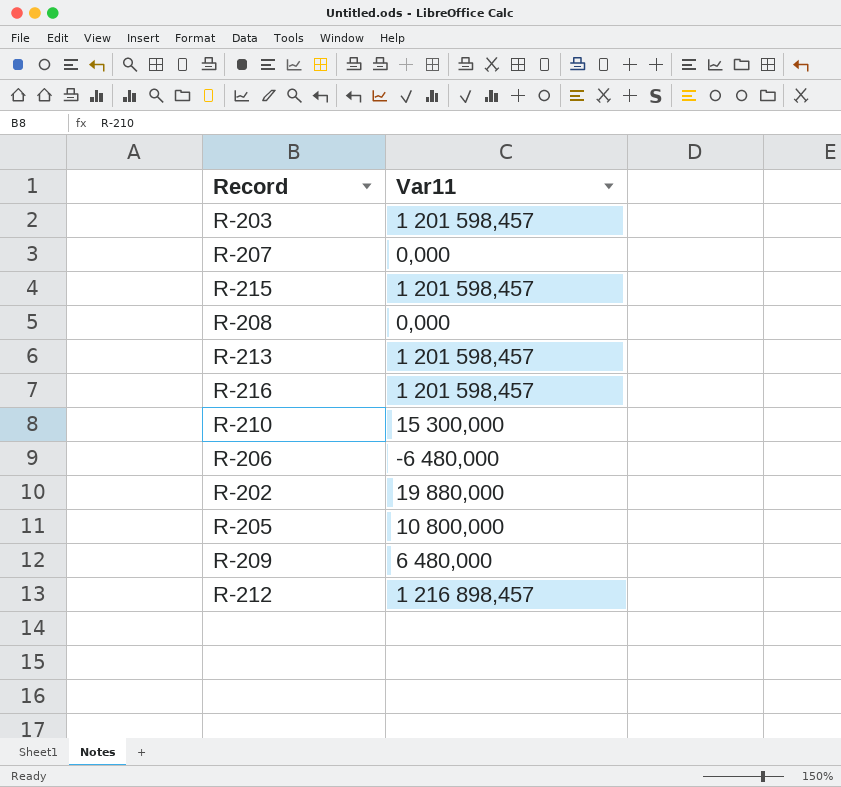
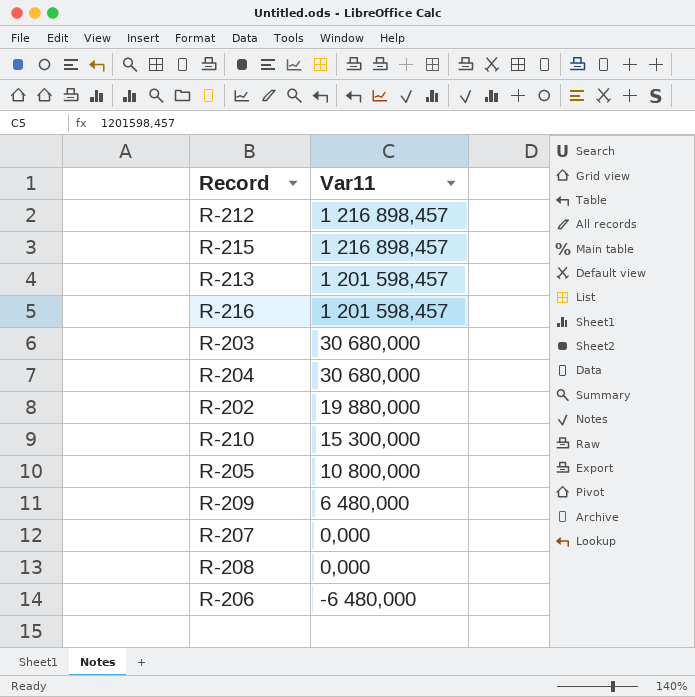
row order: none -> Var11 descending
R-215 | Var11: 1 201 598,457 -> 1 216 898,457
R-203 | Var11: 1 201 598,457 -> 30 680,000
row R-204: none -> 30 680,000

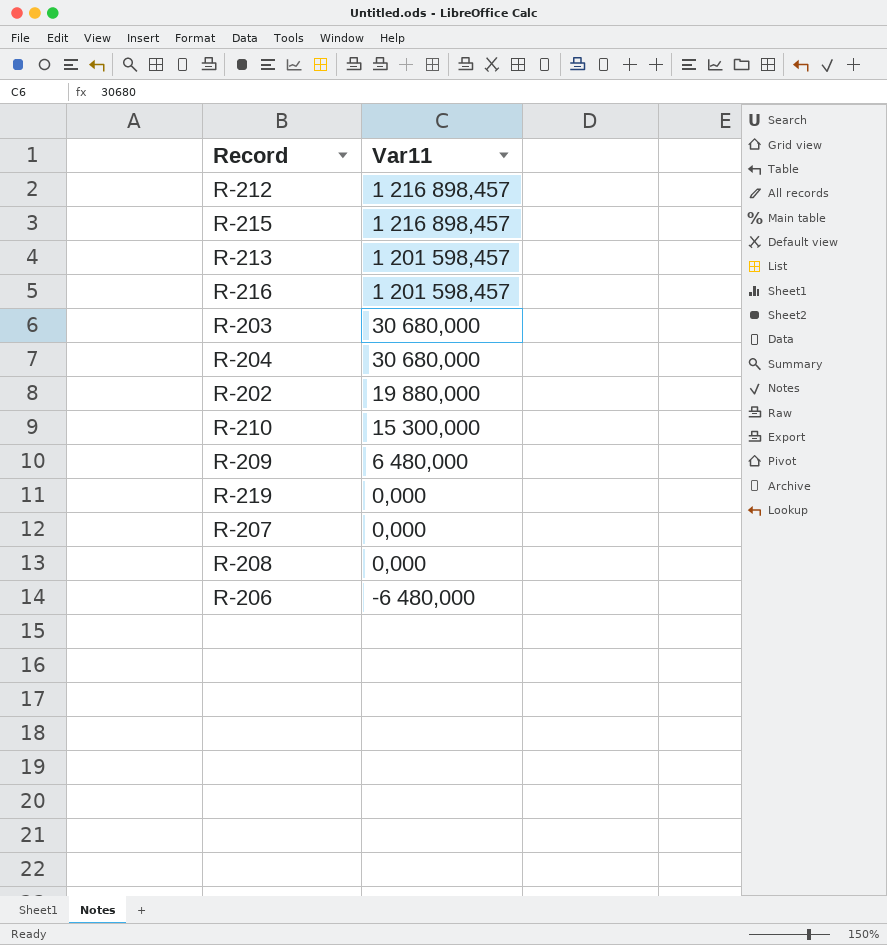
row R-205: 10 800,000 -> none
row R-219: none -> 0,000

